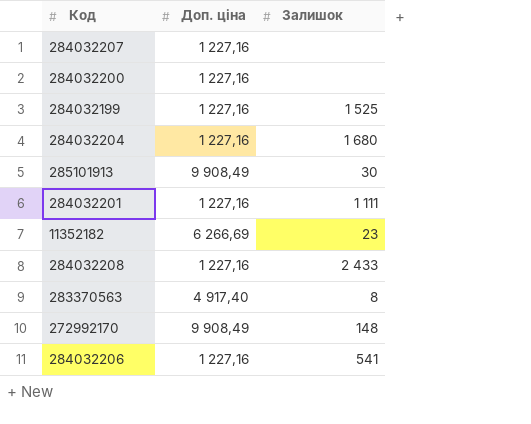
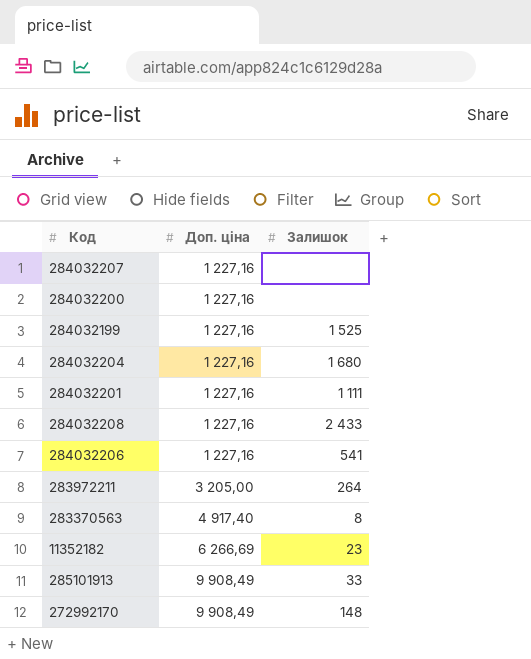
row order: none -> Доп. ціна ascending
row 283972211: none -> 3 205,00 | 264
285101913 | Залишок: 30 -> 33

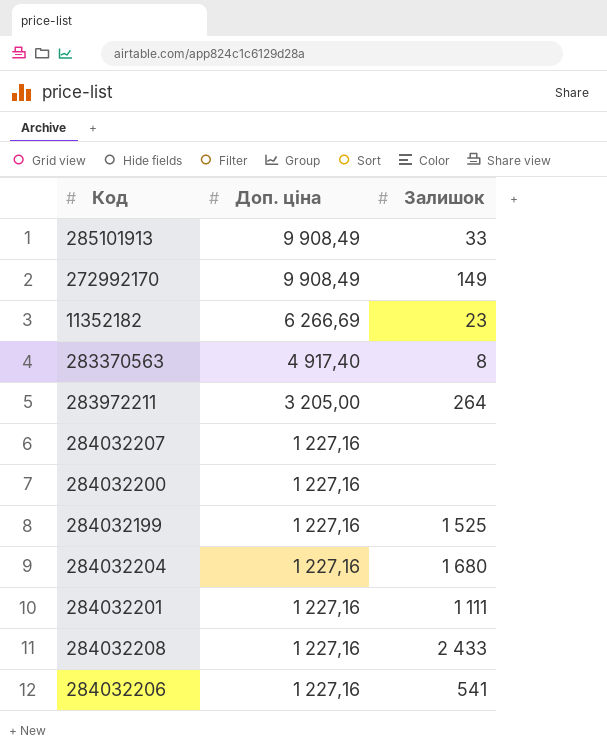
row order: Доп. ціна ascending -> Доп. ціна descending
272992170 | Залишок: 148 -> 149

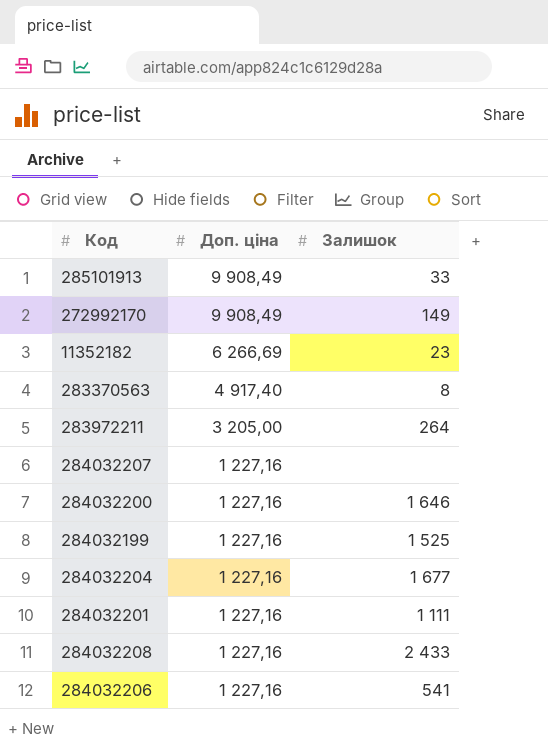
284032200 | Залишок: none -> 1 646
284032204 | Залишок: 1 680 -> 1 677

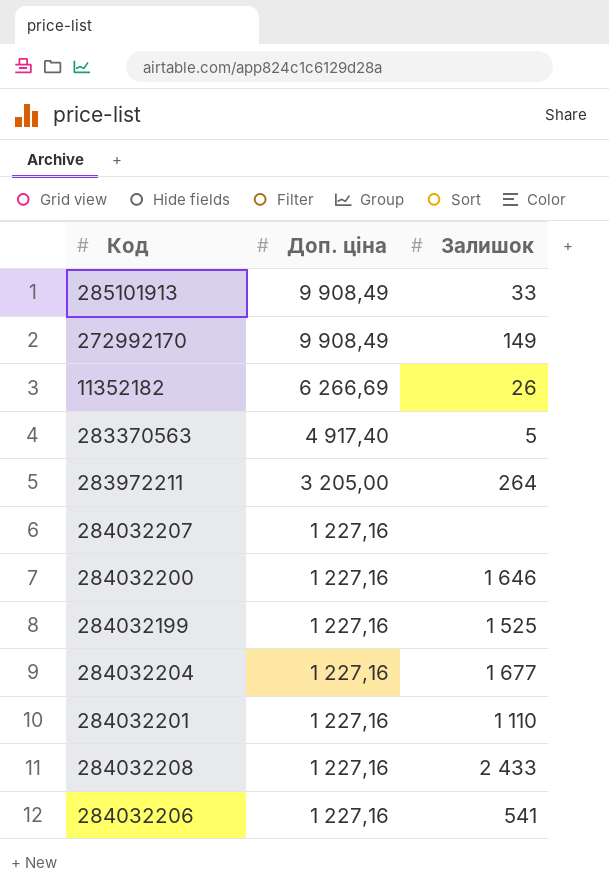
11352182 | Залишок: 23 -> 26
283370563 | Залишок: 8 -> 5
284032201 | Залишок: 1 111 -> 1 110

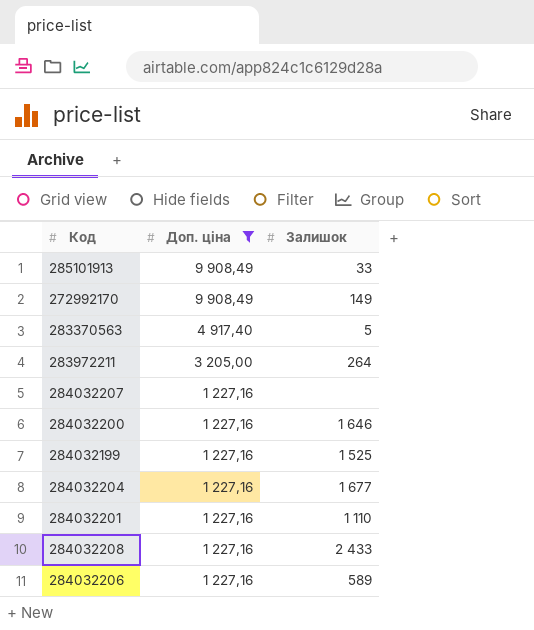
filter: none -> Доп. ціна != 6 266,69
284032206 | Залишок: 541 -> 589

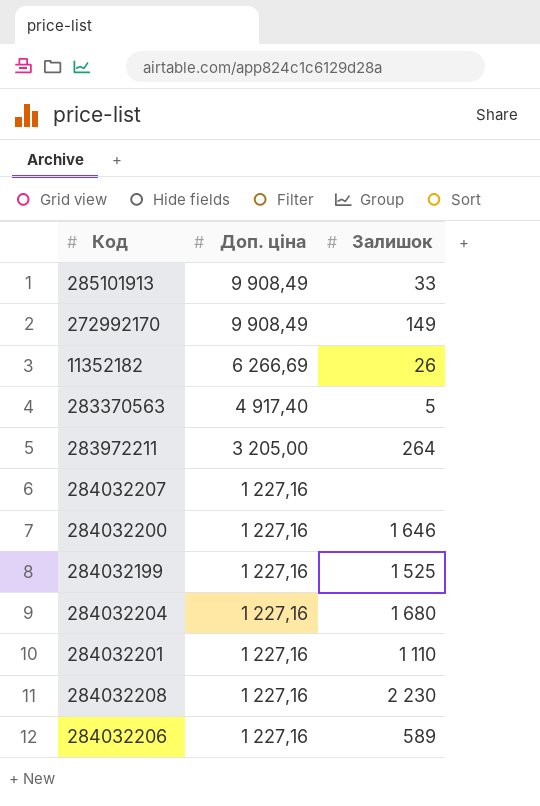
filter: Доп. ціна != 6 266,69 -> none
284032204 | Залишок: 1 677 -> 1 680
284032208 | Залишок: 2 433 -> 2 230

